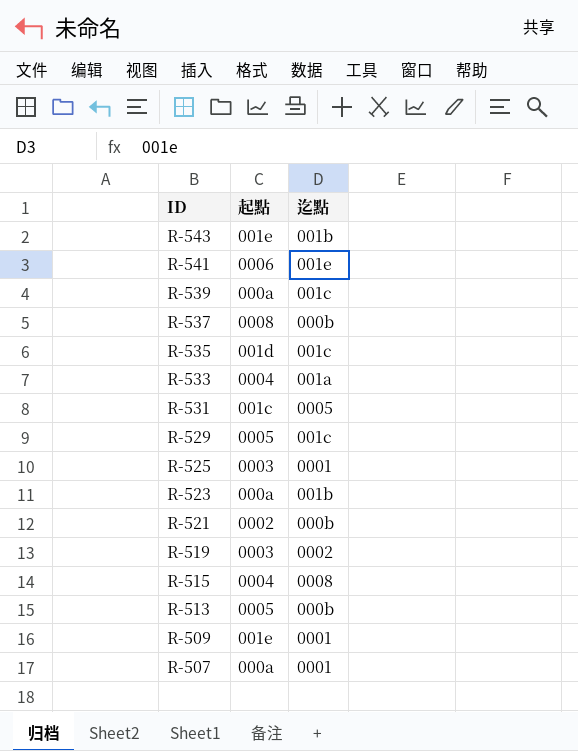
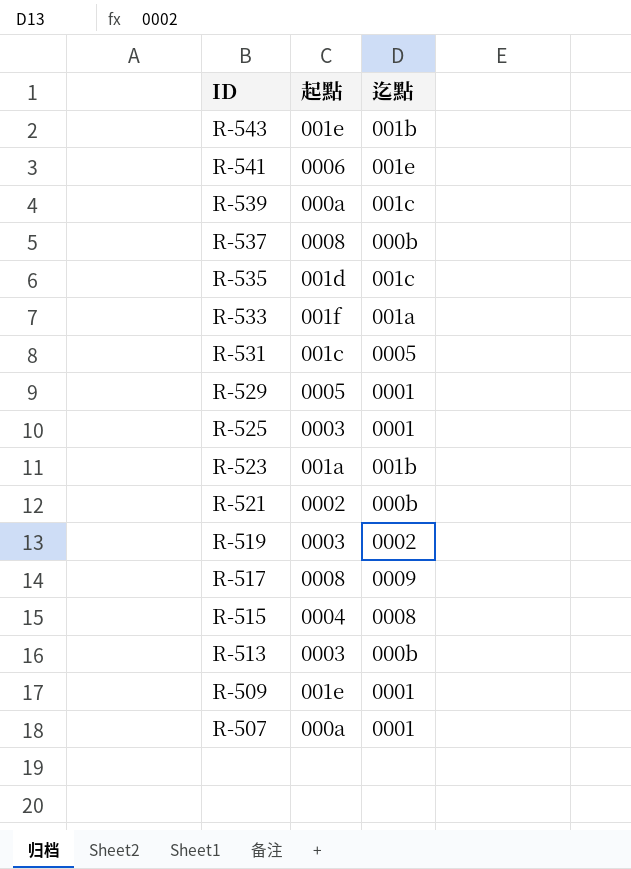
R-533 | 起點: 0004 -> 001f
R-529 | 迄點: 001c -> 0001
R-523 | 起點: 000a -> 001a
row R-517: none -> 0008 | 0009
R-513 | 起點: 0005 -> 0003

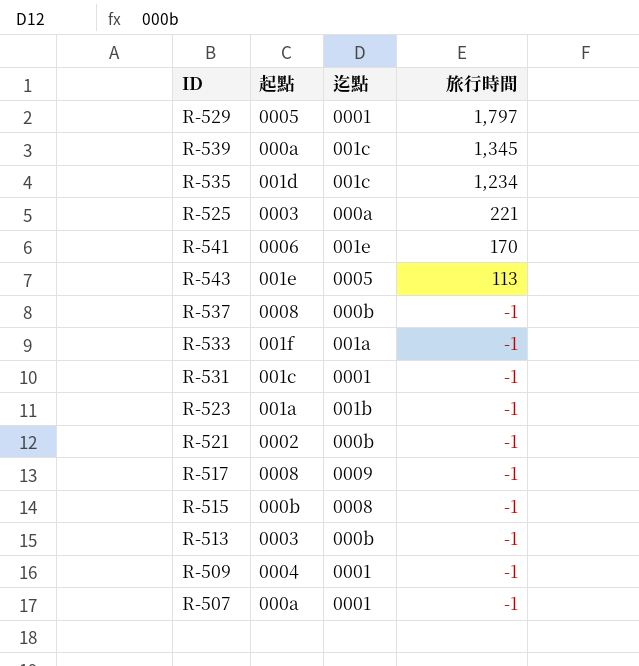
row order: ID descending -> 旅行時間 descending
column 旅行時間 | position: none -> 4
row R-519: 0003 | 0002 -> none
R-525 | 迄點: 0001 -> 000a
R-543 | 迄點: 001b -> 0005
R-531 | 迄點: 0005 -> 0001
R-515 | 起點: 0004 -> 000b
R-509 | 起點: 001e -> 0004

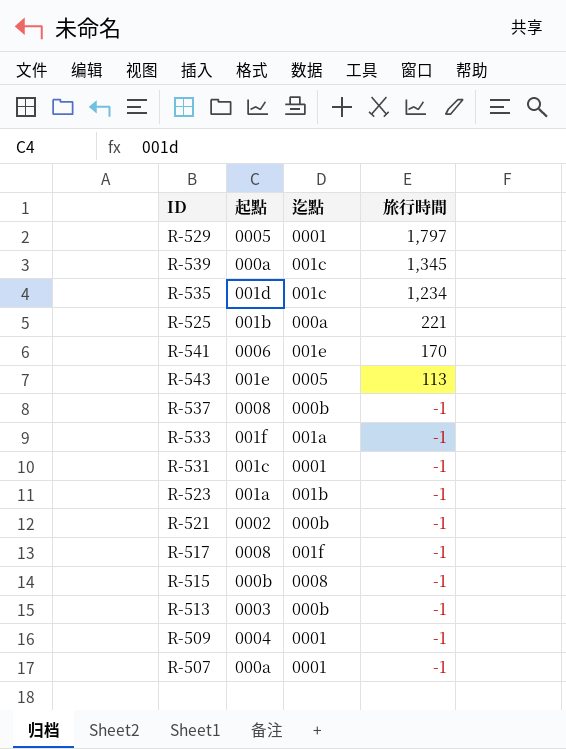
R-525 | 起點: 0003 -> 001b
R-517 | 迄點: 0009 -> 001f

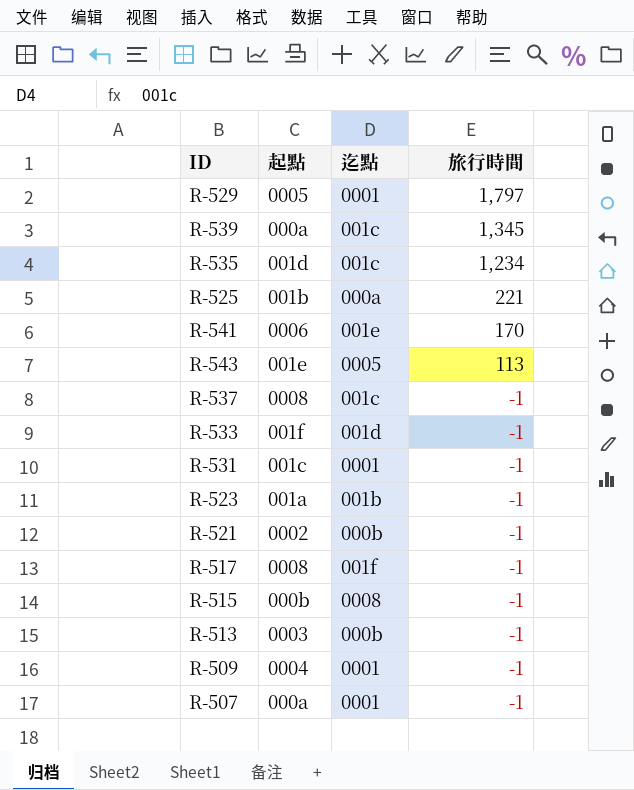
R-537 | 迄點: 000b -> 001c
R-533 | 迄點: 001a -> 001d

